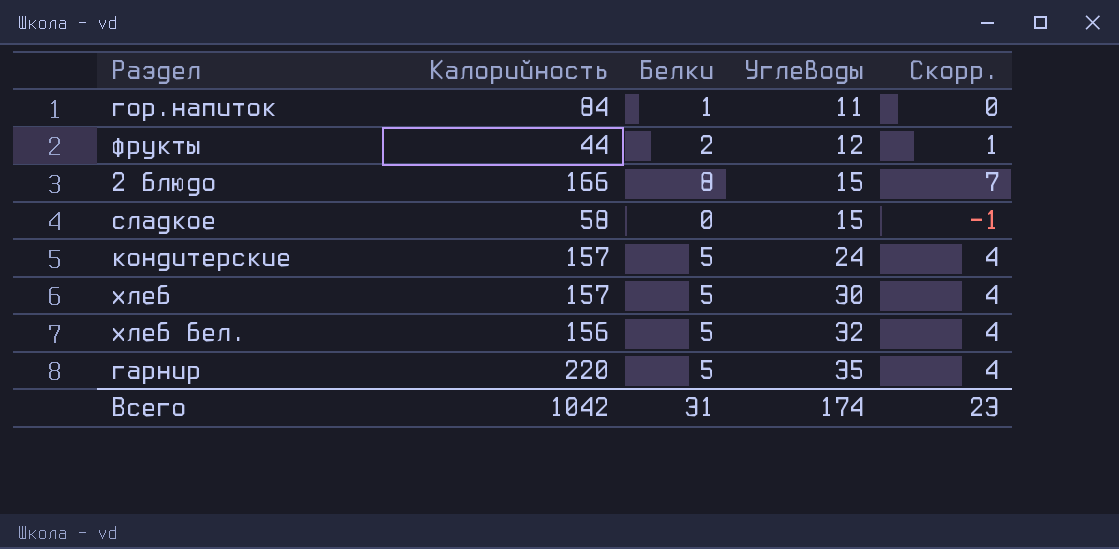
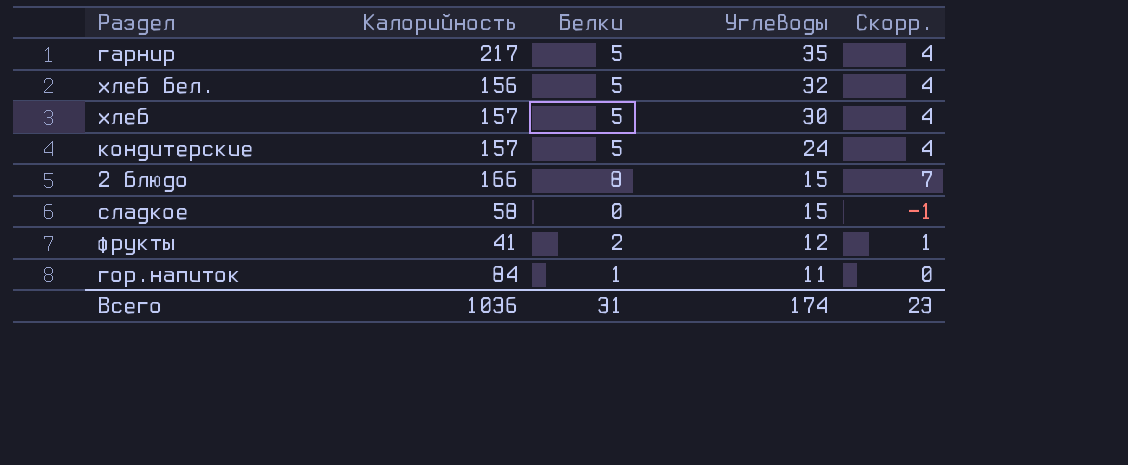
row order: Углеводы ascending -> Углеводы descending
гарнир | Калорийность: 220 -> 217
фрукты | Калорийность: 44 -> 41
Всего | Калорийность: 1042 -> 1036

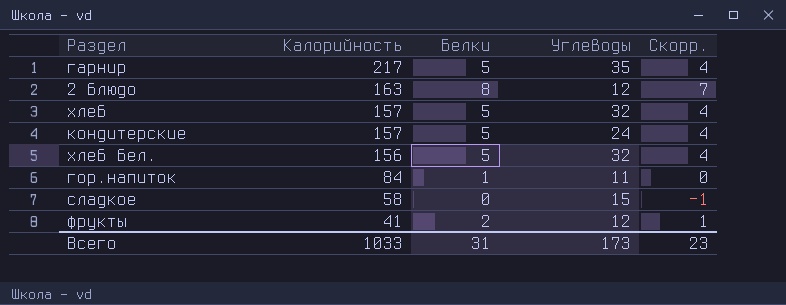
row order: Углеводы descending -> Калорийность descending
2 блюдо | Калорийность: 166 -> 163
2 блюдо | Углеводы: 15 -> 12
хлеб | Углеводы: 30 -> 32
Всего | Калорийность: 1036 -> 1033
Всего | Углеводы: 174 -> 173

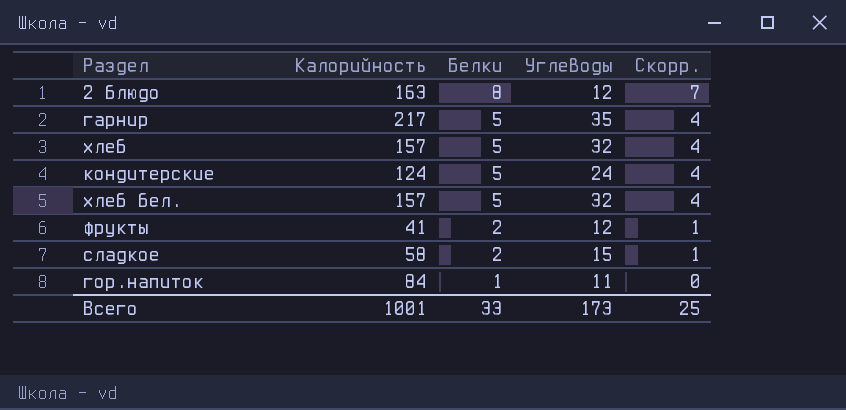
row order: Калорийность descending -> Белки descending
кондитерские | Калорийность: 157 -> 124
хлеб бел. | Калорийность: 156 -> 157
сладкое | Белки: 0 -> 2
сладкое | Скорр.: -1 -> 1
Всего | Калорийность: 1033 -> 1001
Всего | Белки: 31 -> 33
Всего | Скорр.: 23 -> 25

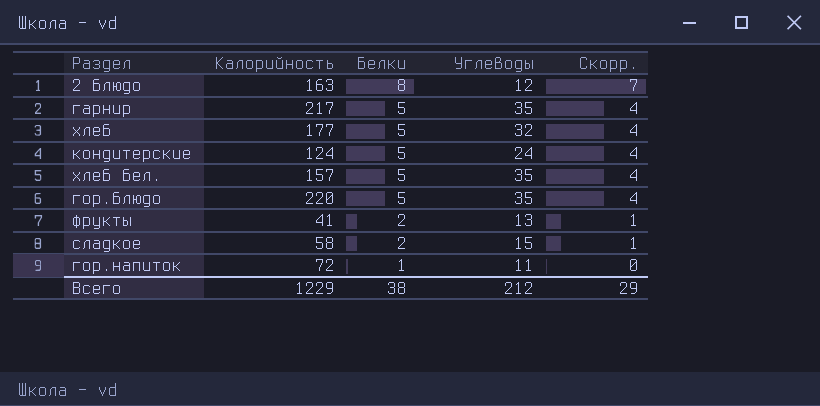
хлеб | Калорийность: 157 -> 177
хлеб бел. | Углеводы: 32 -> 35
row гор.блюдо: none -> 220 | 5 | 35 | 4
фрукты | Углеводы: 12 -> 13
гор.напиток | Калорийность: 84 -> 72
Всего | Калорийность: 1001 -> 1229
Всего | Белки: 33 -> 38
Всего | Углеводы: 173 -> 212
Всего | Скорр.: 25 -> 29

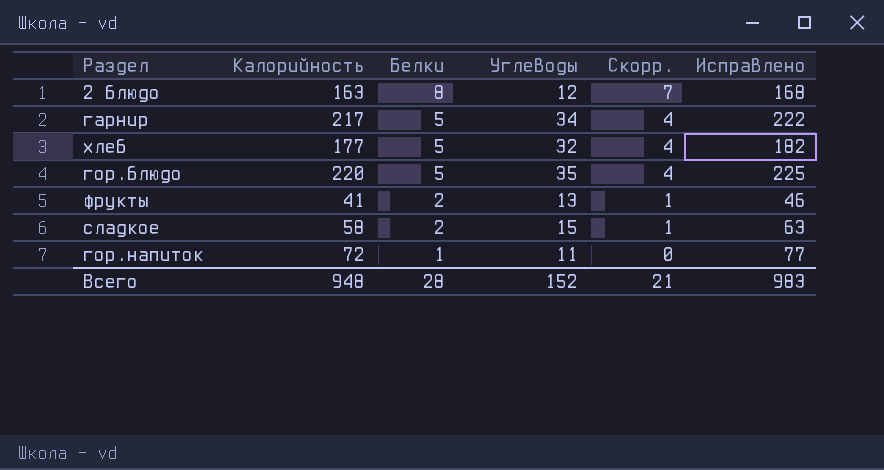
column Исправлено | formula: none -> [Калорийность] + 5
row кондитерские: 124 | 5 | 24 | 4 -> none
row хлеб бел.: 157 | 5 | 35 | 4 -> none
гарнир | Углеводы: 35 -> 34
Всего | Калорийность: 1229 -> 948
Всего | Белки: 38 -> 28
Всего | Углеводы: 212 -> 152
Всего | Скорр.: 29 -> 21

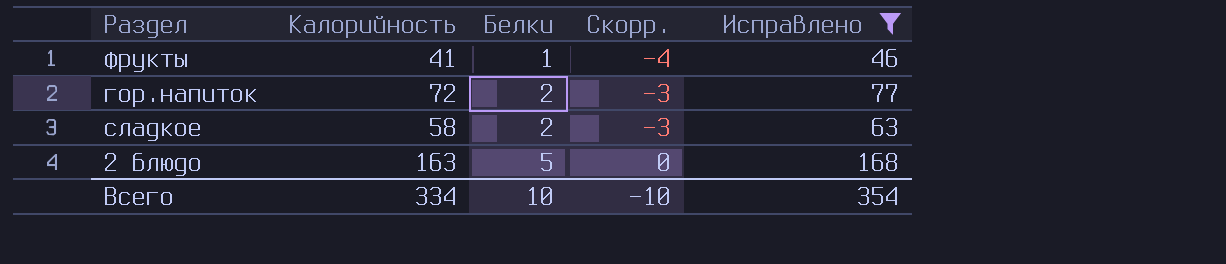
filter: none -> Исправлено <= 168
row order: Белки descending -> Белки ascending
column Углеводы | position: 4 -> none
column Скорр. | formula: [Белки] - 1 -> [Белки] - 5
фрукты | Белки: 2 -> 1
гор.напиток | Белки: 1 -> 2
2 блюдо | Белки: 8 -> 5
Всего | Калорийность: 948 -> 334
Всего | Белки: 28 -> 10
Всего | Скорр.: 21 -> -10
Всего | Исправлено: 983 -> 354

